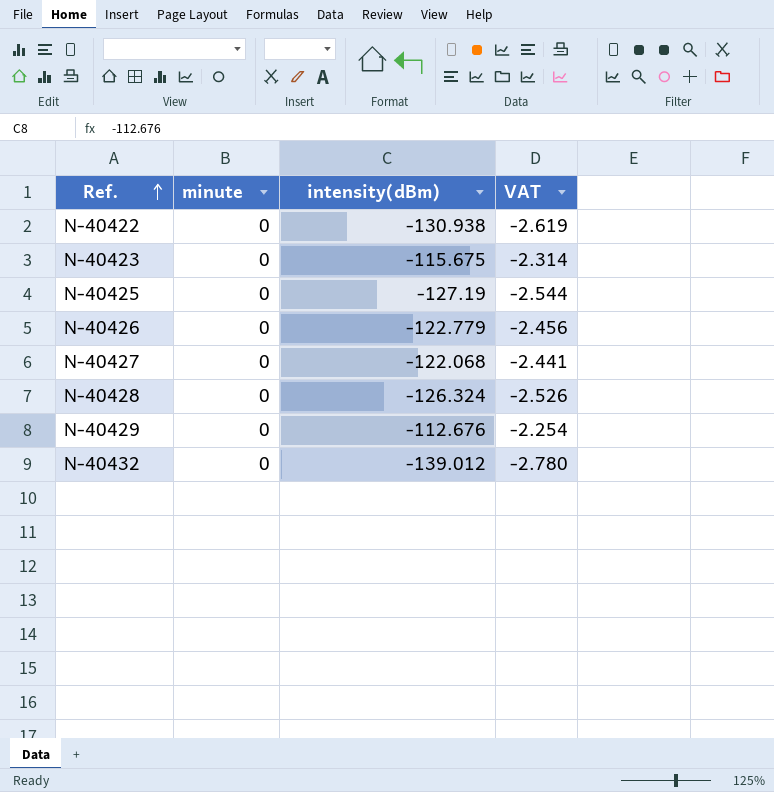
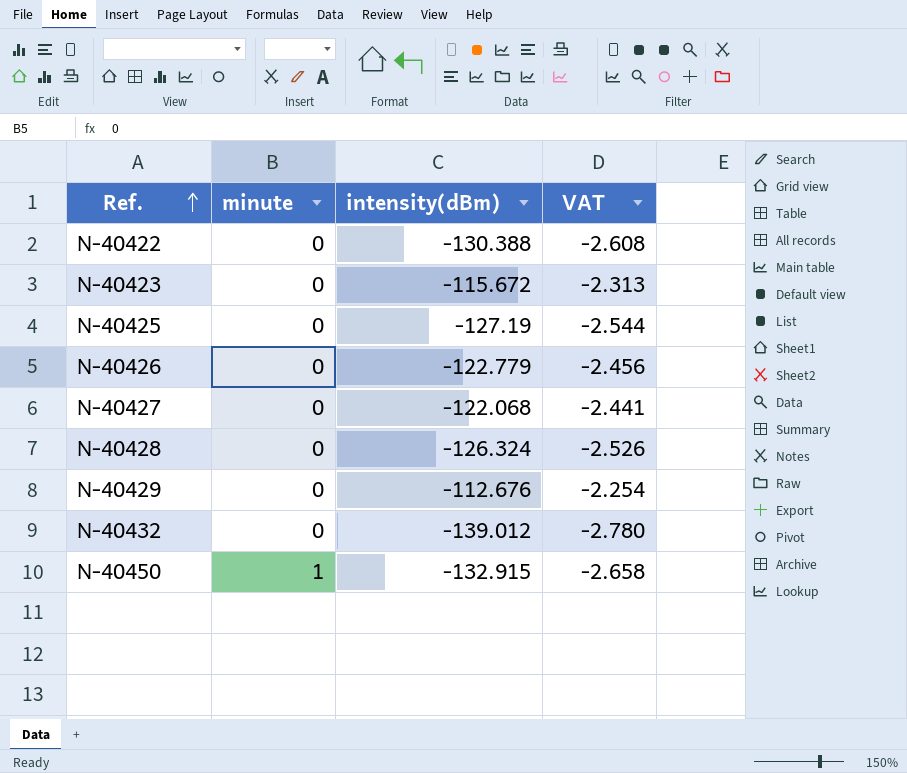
N-40422 | intensity(dBm): -130.938 -> -130.388
N-40422 | VAT: -2.619 -> -2.608
N-40423 | intensity(dBm): -115.675 -> -115.672
N-40423 | VAT: -2.314 -> -2.313
row N-40450: none -> 1 | -132.915 | -2.658

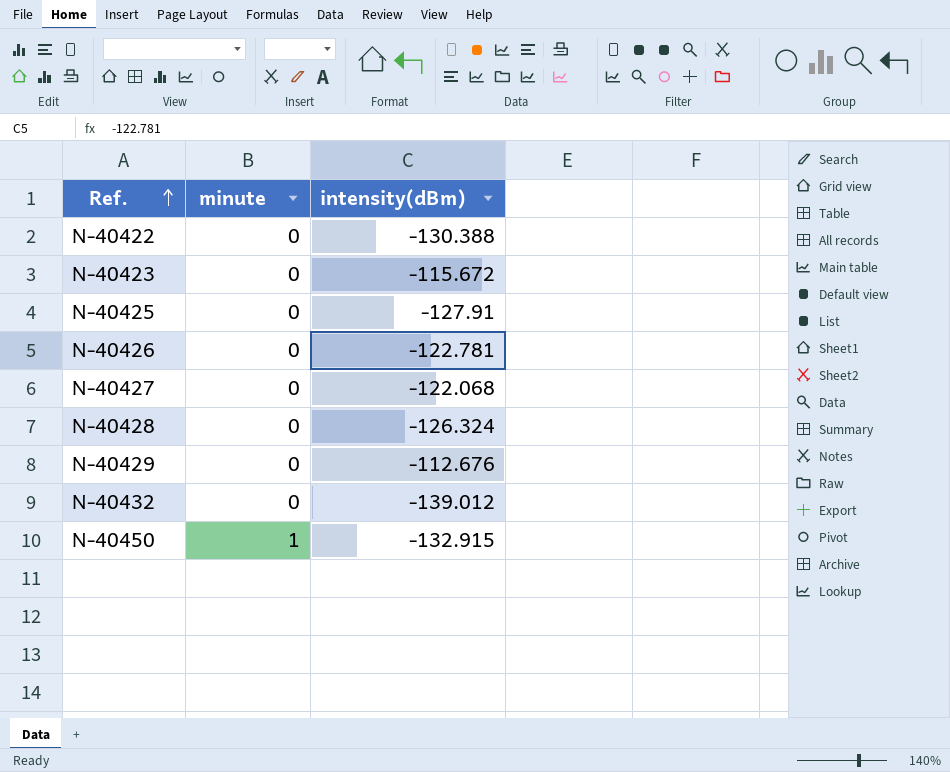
column VAT | formula: [intensity(dBm)] * 0.02 -> none
N-40425 | intensity(dBm): -127.19 -> -127.91
N-40426 | intensity(dBm): -122.779 -> -122.781

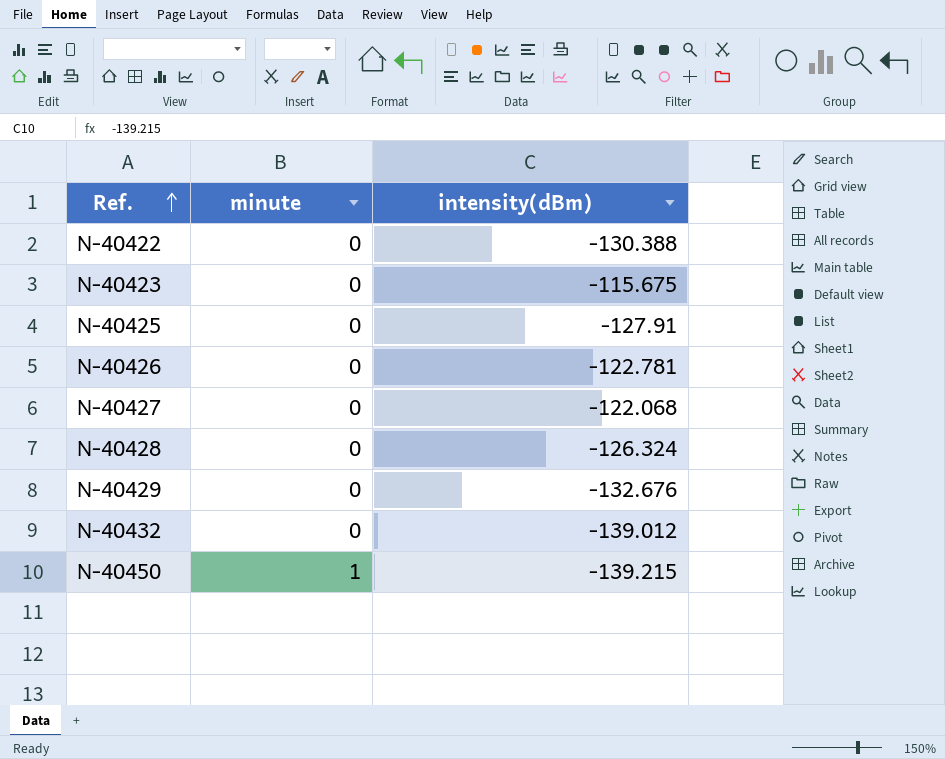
N-40423 | intensity(dBm): -115.672 -> -115.675
N-40429 | intensity(dBm): -112.676 -> -132.676
N-40450 | intensity(dBm): -132.915 -> -139.215

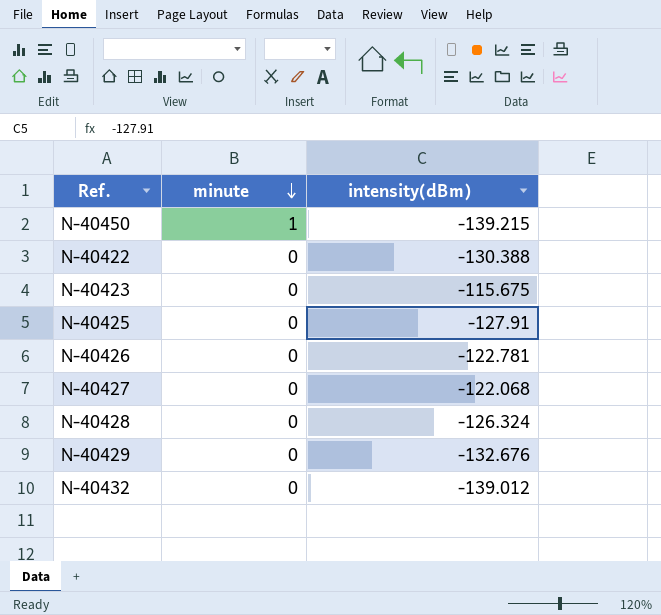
row order: Ref. ascending -> minute descending

